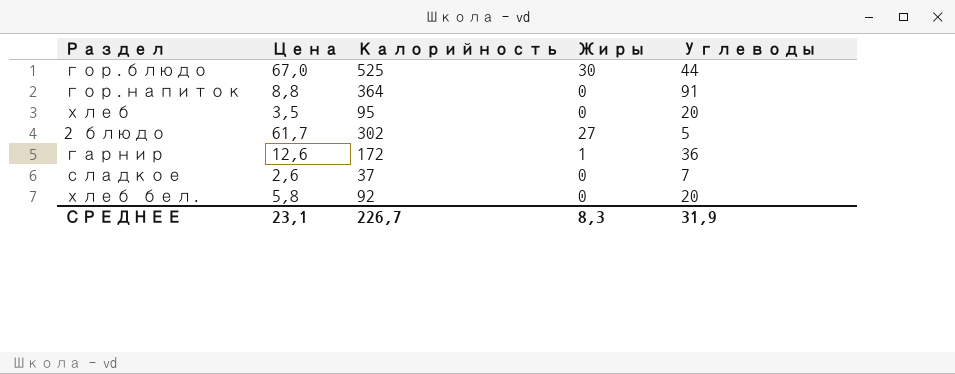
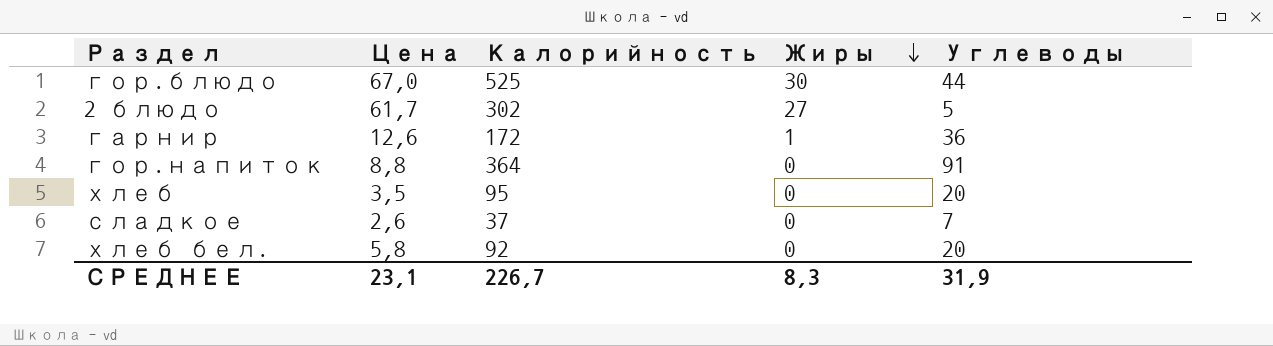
row order: none -> Жиры descending

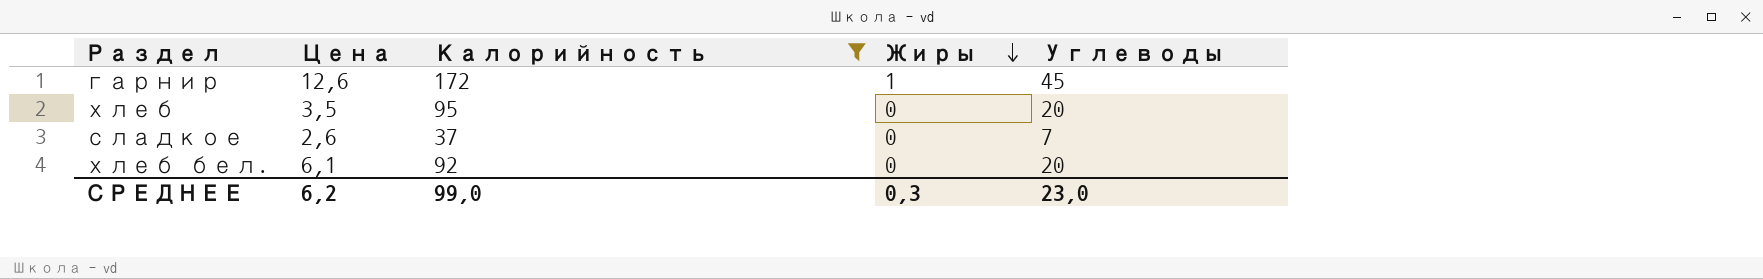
filter: none -> Калорийность <= 172
гарнир | Углеводы: 36 -> 45
хлеб бел. | Цена: 5,8 -> 6,1
СРЕДНЕЕ | Цена: 23,1 -> 6,2
СРЕДНЕЕ | Калорийность: 226,7 -> 99,0
СРЕДНЕЕ | Жиры: 8,3 -> 0,3
СРЕДНЕЕ | Углеводы: 31,9 -> 23,0

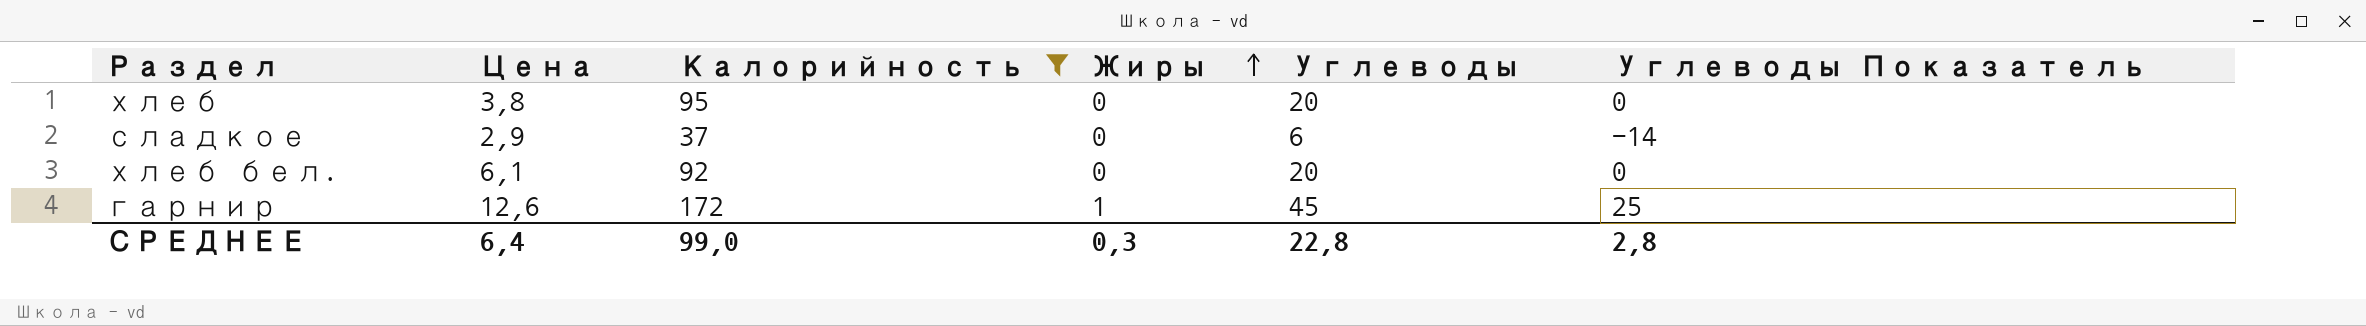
row order: Жиры descending -> Жиры ascending
column Углеводы Показатель | formula: none -> [Углеводы] - 20
хлеб | Цена: 3,5 -> 3,8
сладкое | Цена: 2,6 -> 2,9
сладкое | Углеводы: 7 -> 6
СРЕДНЕЕ | Цена: 6,2 -> 6,4
СРЕДНЕЕ | Углеводы: 23,0 -> 22,8

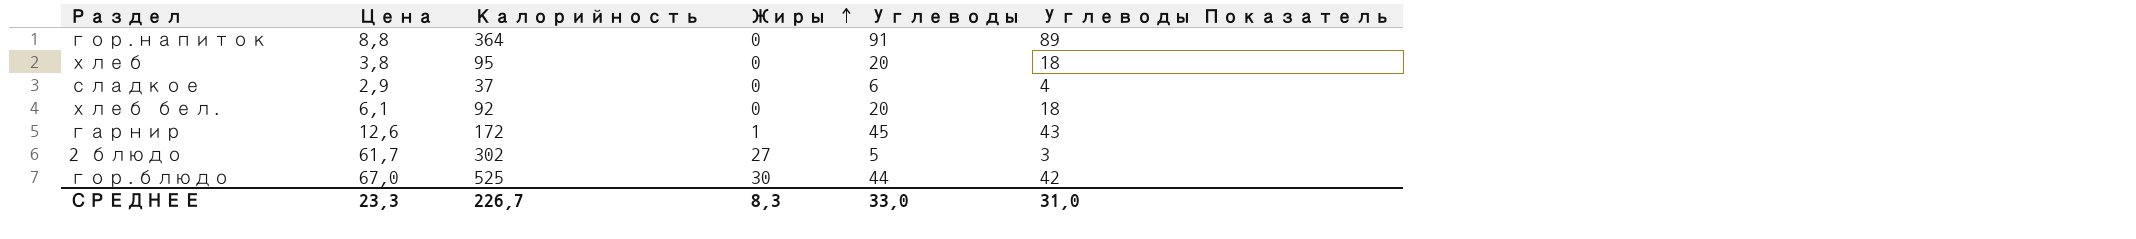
filter: Калорийность <= 172 -> none
column Углеводы Показатель | formula: [Углеводы] - 20 -> [Углеводы] - 2
СРЕДНЕЕ | Цена: 6,4 -> 23,3
СРЕДНЕЕ | Калорийность: 99,0 -> 226,7
СРЕДНЕЕ | Жиры: 0,3 -> 8,3
СРЕДНЕЕ | Углеводы: 22,8 -> 33,0
СРЕДНЕЕ | Углеводы Показатель: 2,8 -> 31,0

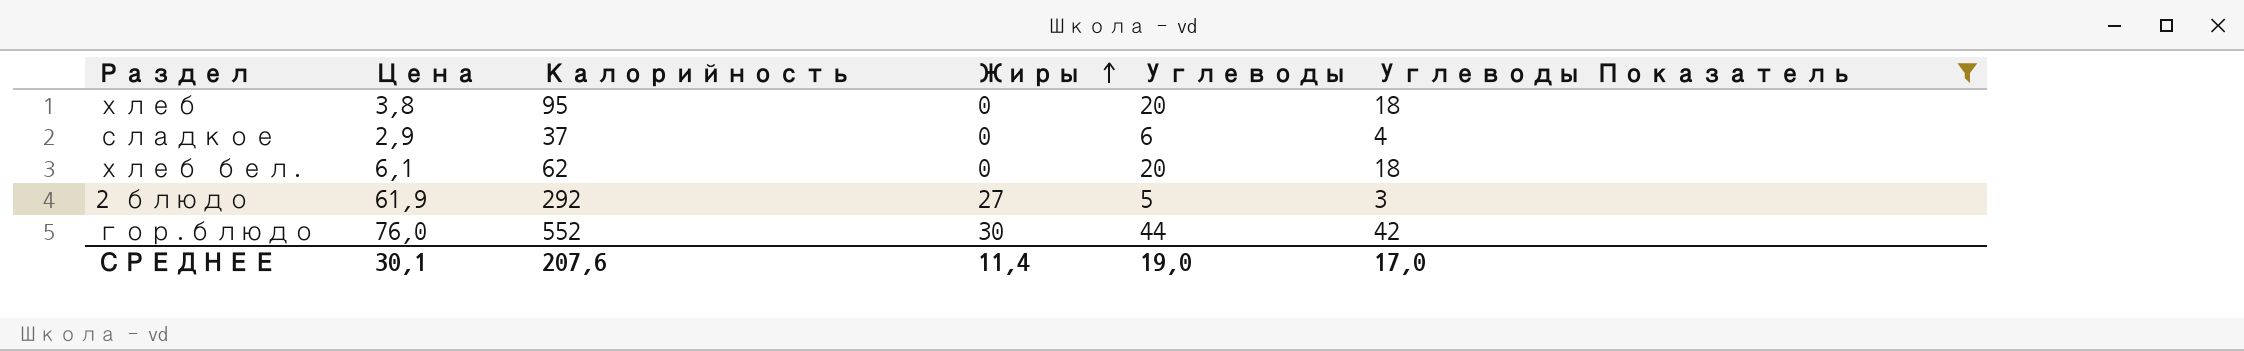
filter: none -> Углеводы Показатель <= 42
хлеб бел. | Калорийность: 92 -> 62
2 блюдо | Цена: 61,7 -> 61,9
2 блюдо | Калорийность: 302 -> 292
гор.блюдо | Цена: 67,0 -> 76,0
гор.блюдо | Калорийность: 525 -> 552
СРЕДНЕЕ | Цена: 23,3 -> 30,1
СРЕДНЕЕ | Калорийность: 226,7 -> 207,6
СРЕДНЕЕ | Жиры: 8,3 -> 11,4
СРЕДНЕЕ | Углеводы: 33,0 -> 19,0
СРЕДНЕЕ | Углеводы Показатель: 31,0 -> 17,0

